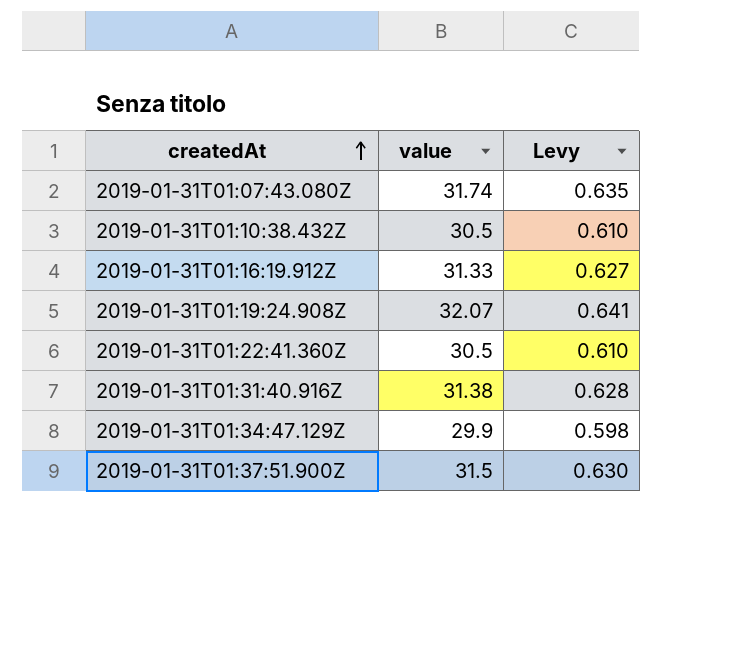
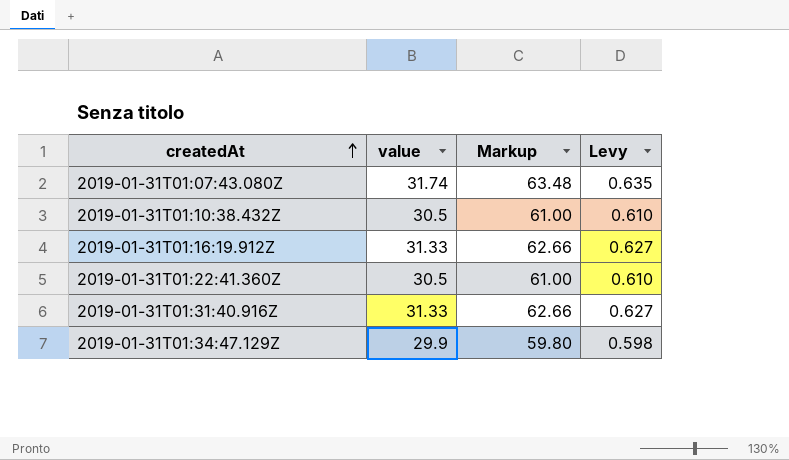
column Markup | formula: none -> [value] * 2
row 2019-01-31T01:19:24.908Z: 32.07 | 0.641 -> none
row 2019-01-31T01:37:51.900Z: 31.5 | 0.630 -> none
2019-01-31T01:31:40.916Z | value: 31.38 -> 31.33
2019-01-31T01:31:40.916Z | Levy: 0.628 -> 0.627

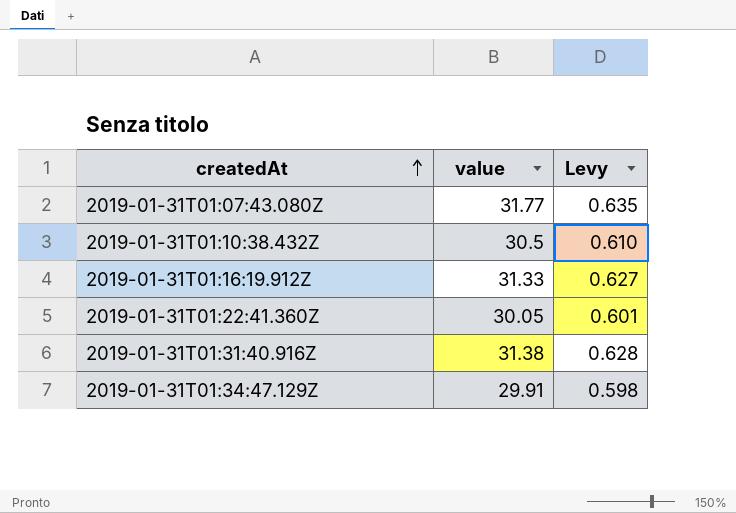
column Markup | formula: [value] * 2 -> none
2019-01-31T01:07:43.080Z | value: 31.74 -> 31.77
2019-01-31T01:22:41.360Z | value: 30.5 -> 30.05
2019-01-31T01:22:41.360Z | Levy: 0.610 -> 0.601
2019-01-31T01:31:40.916Z | value: 31.33 -> 31.38
2019-01-31T01:31:40.916Z | Levy: 0.627 -> 0.628
2019-01-31T01:34:47.129Z | value: 29.9 -> 29.91

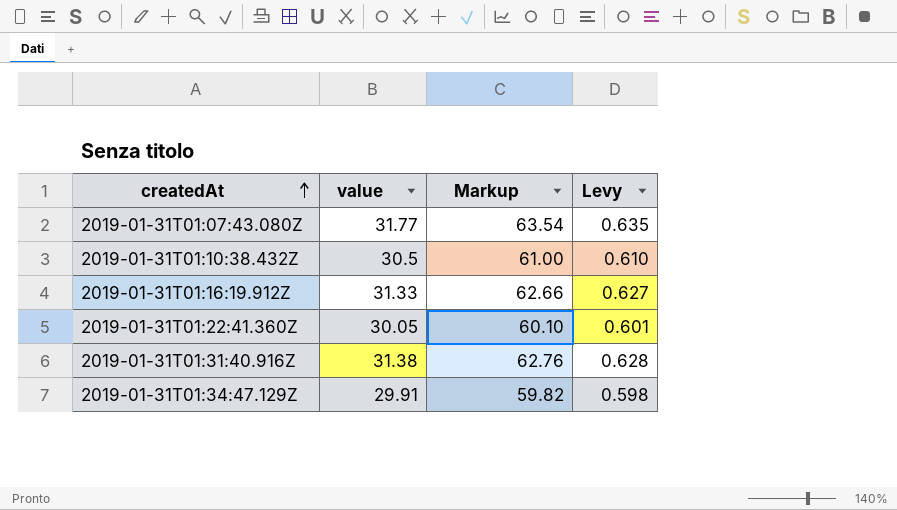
column Markup | formula: none -> [value] * 2

